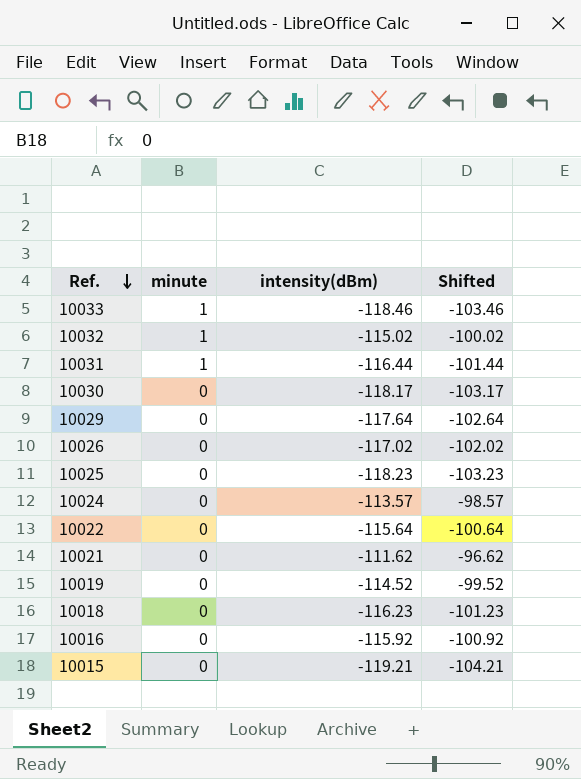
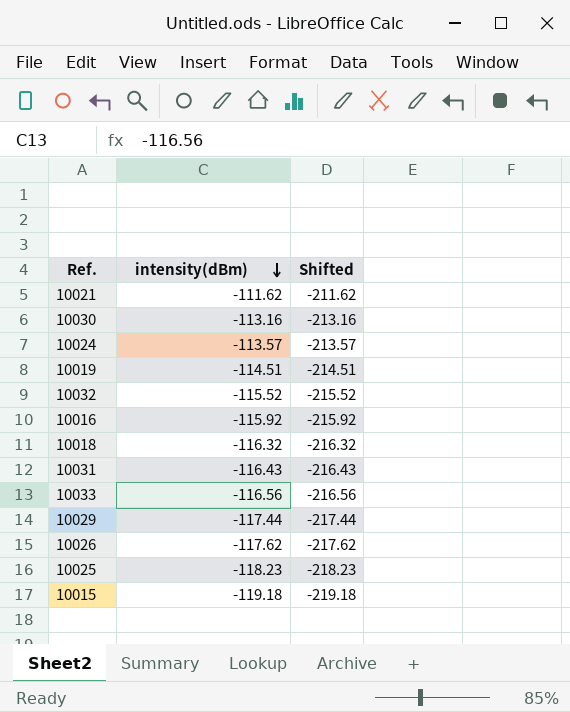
row order: Ref. descending -> intensity(dBm) descending
column minute | position: 2 -> none
column Shifted | formula: [intensity(dBm)] + 15 -> [intensity(dBm)] - 100
row 10022: 0 | -115.64 | -100.64 -> none
10030 | intensity(dBm): -118.17 -> -113.16
10019 | intensity(dBm): -114.52 -> -114.51
10032 | intensity(dBm): -115.02 -> -115.52
10018 | intensity(dBm): -116.23 -> -116.32
10031 | intensity(dBm): -116.44 -> -116.43
10033 | intensity(dBm): -118.46 -> -116.56
10029 | intensity(dBm): -117.64 -> -117.44
10026 | intensity(dBm): -117.02 -> -117.62
10015 | intensity(dBm): -119.21 -> -119.18

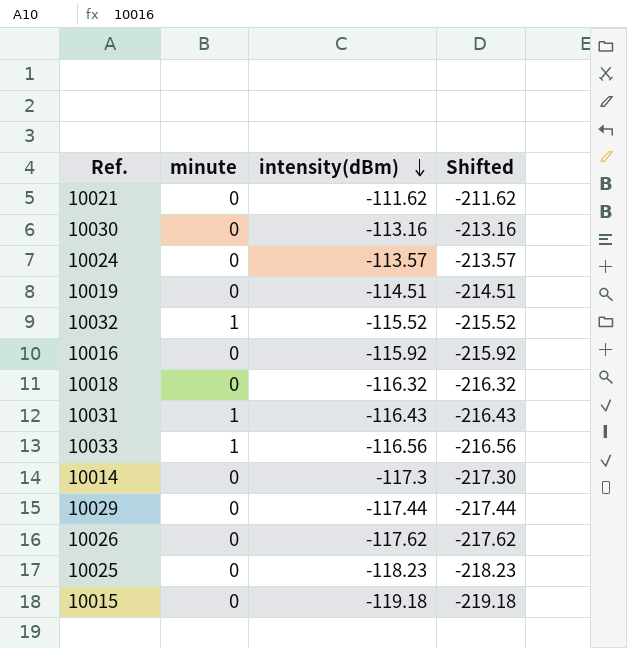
column minute | position: none -> 2
row 10014: none -> 0 | -117.3 | -217.30

